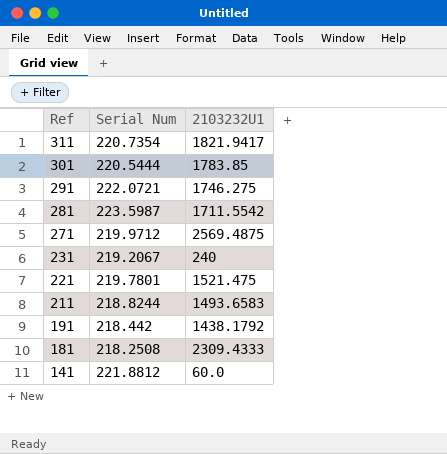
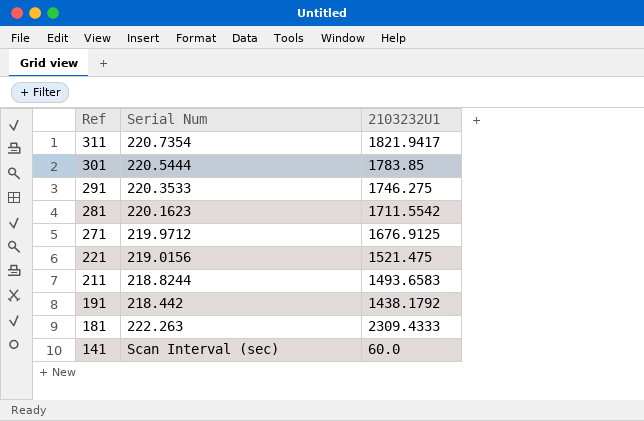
row 231: 219.2067 | 240 -> none
291 | Serial Num: 222.0721 -> 220.3533
281 | Serial Num: 223.5987 -> 220.1623
271 | 2103232U1: 2569.4875 -> 1676.9125
221 | Serial Num: 219.7801 -> 219.0156
181 | Serial Num: 218.2508 -> 222.263
141 | Serial Num: 221.8812 -> Scan Interval (sec)

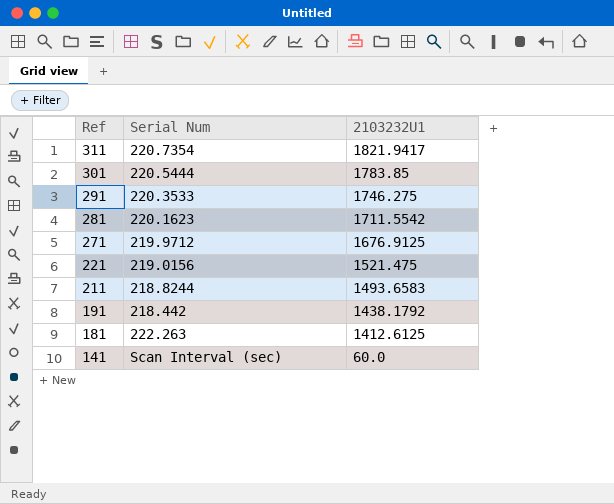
181 | 2103232U1: 2309.4333 -> 1412.6125

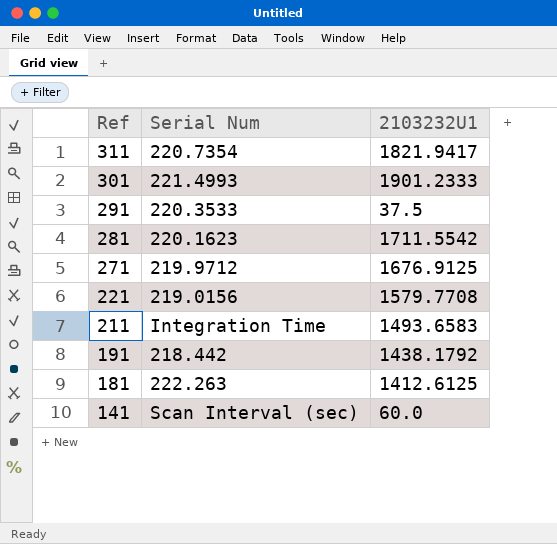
301 | Serial Num: 220.5444 -> 221.4993
301 | 2103232U1: 1783.85 -> 1901.2333
291 | 2103232U1: 1746.275 -> 37.5
221 | 2103232U1: 1521.475 -> 1579.7708
211 | Serial Num: 218.8244 -> Integration Time

